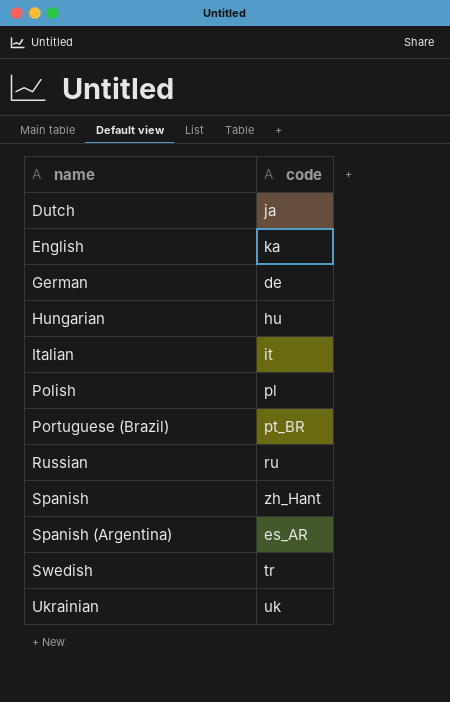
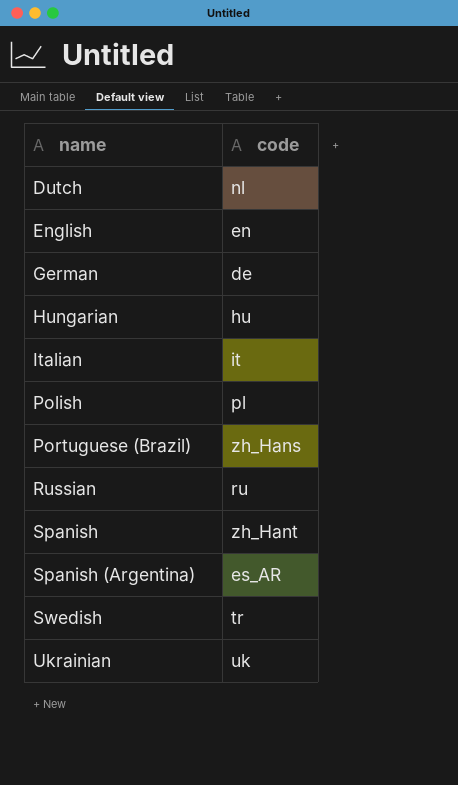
Dutch | code: ja -> nl
English | code: ka -> en
Portuguese (Brazil) | code: pt_BR -> zh_Hans

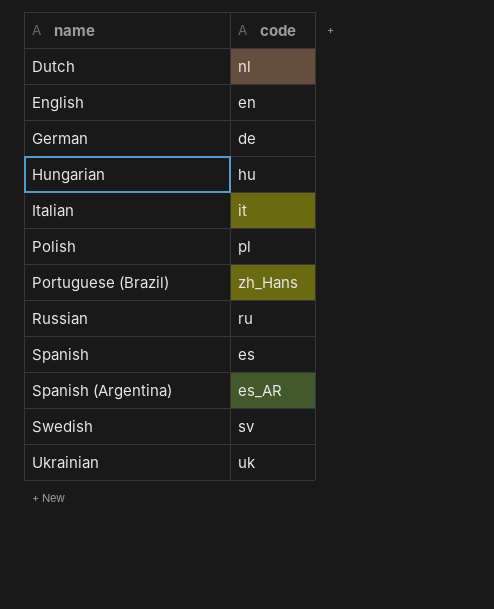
Spanish | code: zh_Hant -> es
Swedish | code: tr -> sv

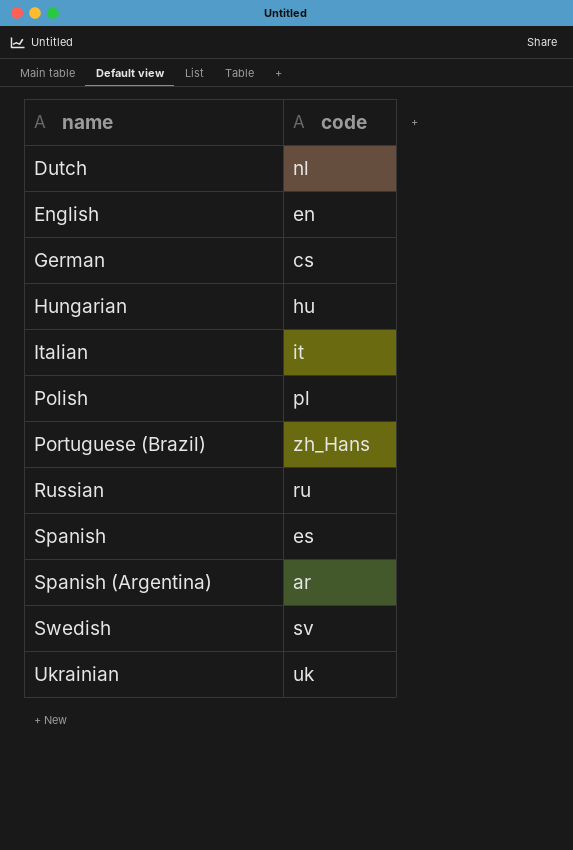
German | code: de -> cs
Spanish (Argentina) | code: es_AR -> ar

